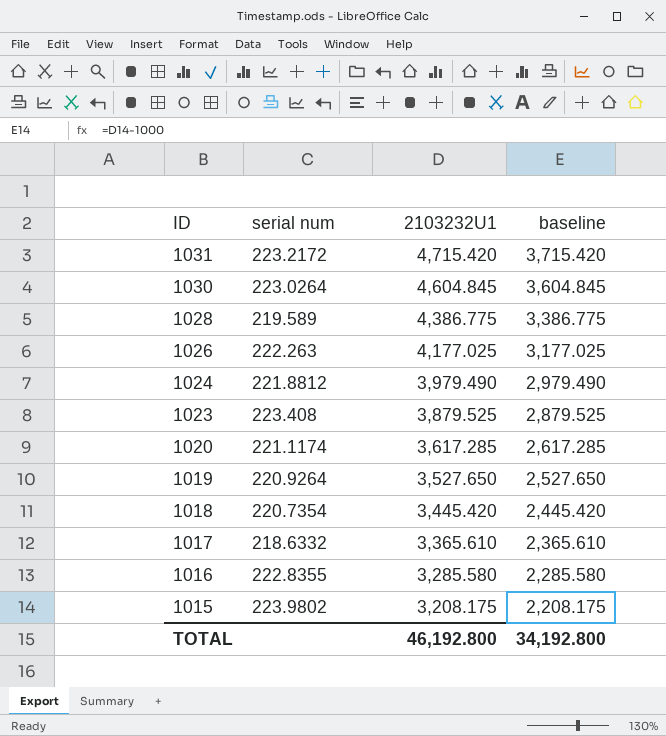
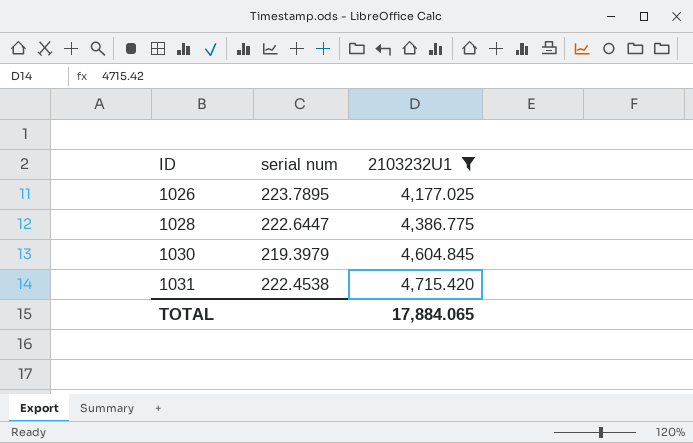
filter: none -> 2103232U1 >= 4,177.025
row order: ID descending -> ID ascending
column baseline | formula: [2103232U1] - 1000 -> none
1026 | serial num: 222.263 -> 223.7895
1028 | serial num: 219.589 -> 222.6447
1030 | serial num: 223.0264 -> 219.3979
1031 | serial num: 223.2172 -> 222.4538
TOTAL | 2103232U1: 46,192.800 -> 17,884.065

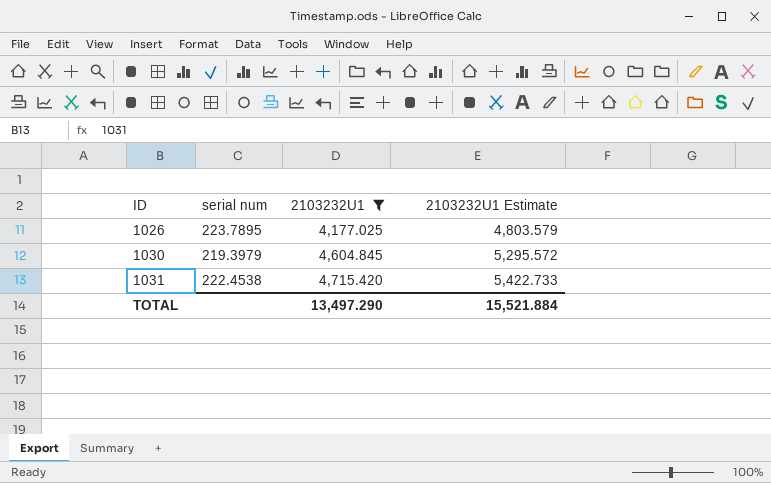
column 2103232U1 Estimate | formula: none -> [2103232U1] * 1.15
row 1028: 222.6447 | 4,386.775 -> none
TOTAL | 2103232U1: 17,884.065 -> 13,497.290

